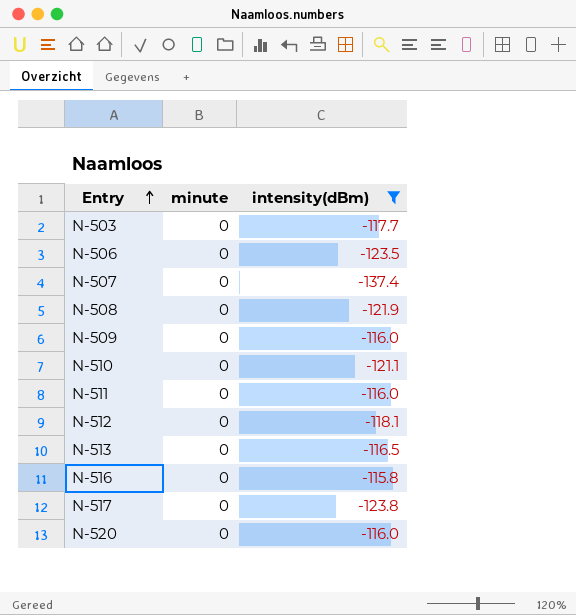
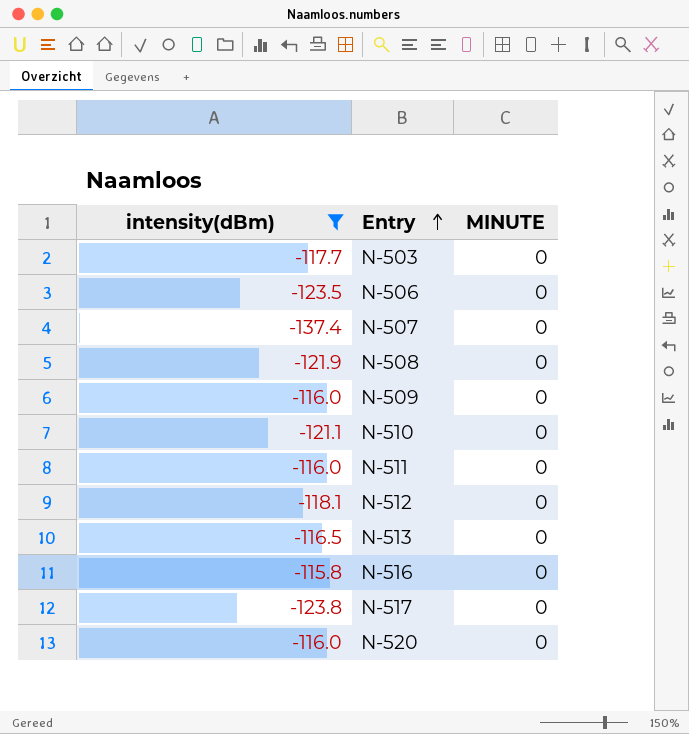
column intensity(dBm) | position: 3 -> 1
column name: minute -> MINUTE

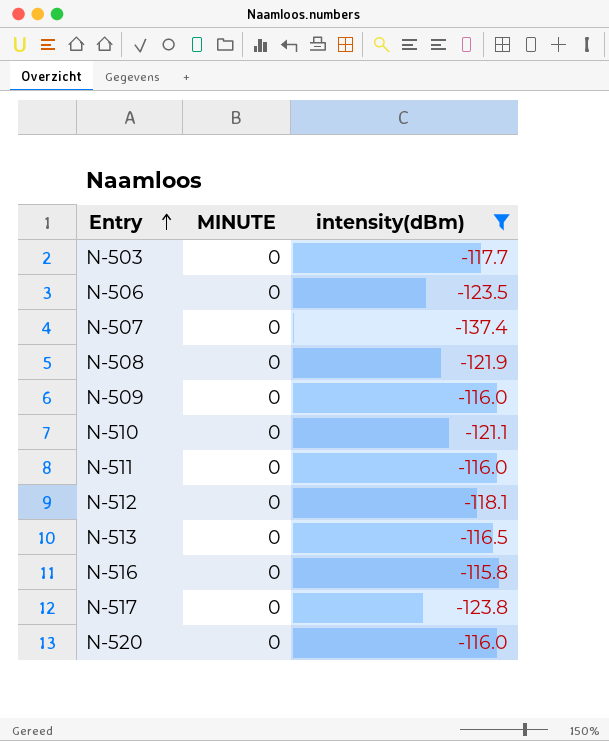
column intensity(dBm) | position: 1 -> 3

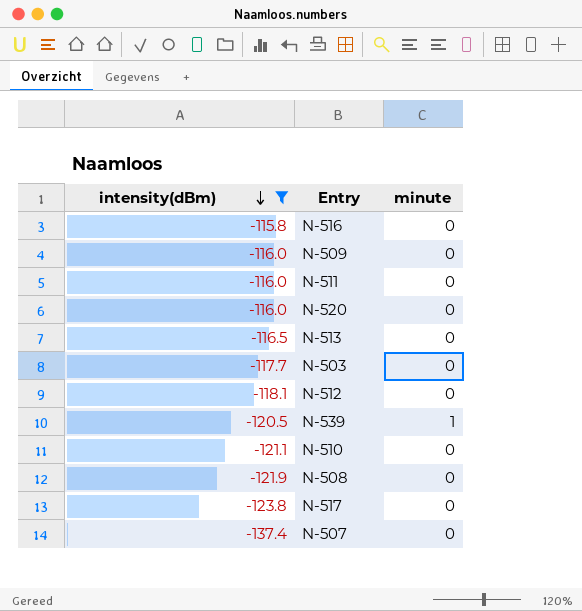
row order: Entry ascending -> intensity(dBm) descending
column intensity(dBm) | position: 3 -> 1
column name: MINUTE -> minute
row N-506: 0 | -123.5 -> none
row N-539: none -> -120.5 | 1

